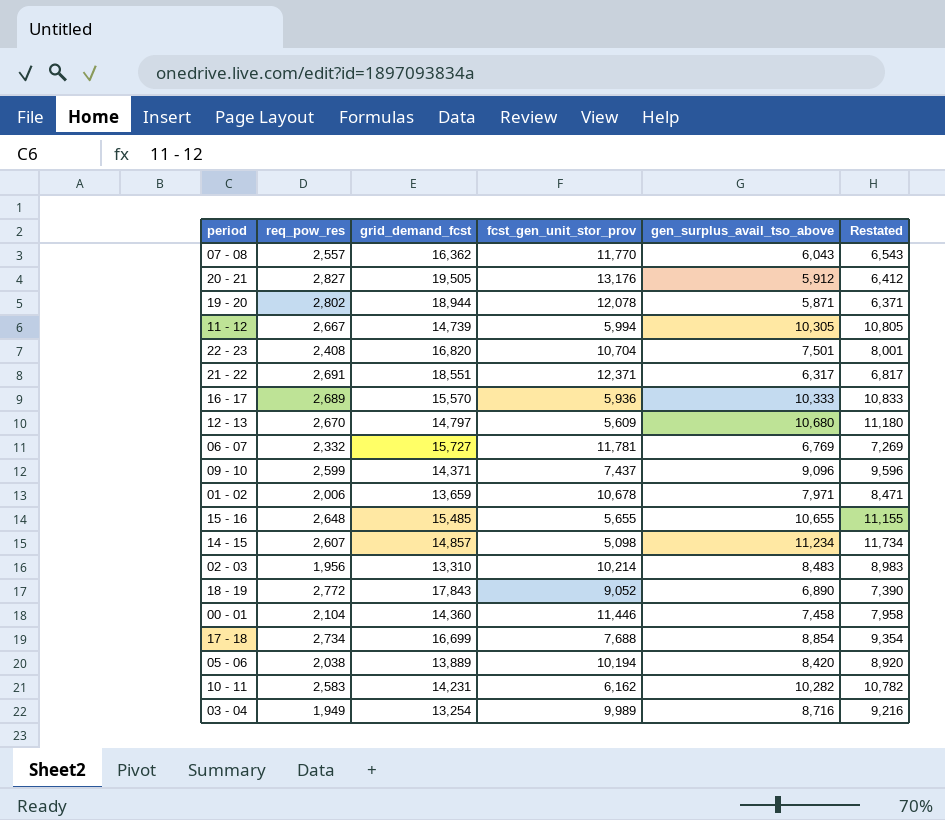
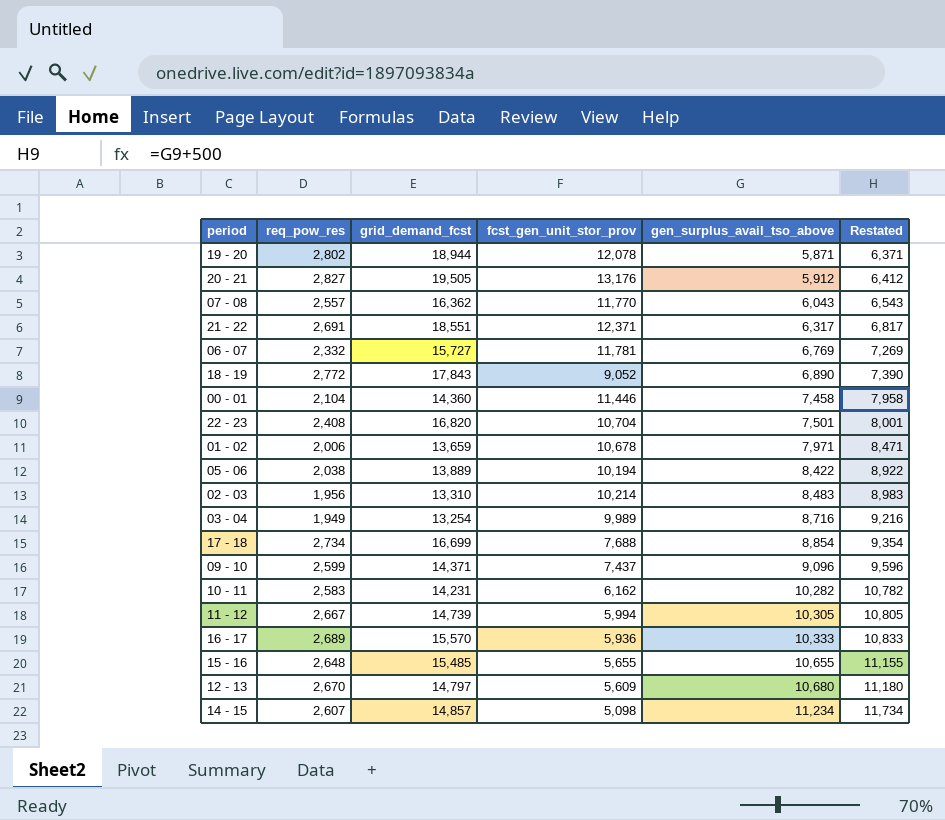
row order: none -> gen_surplus_avail_tso_above ascending
05 - 06 | gen_surplus_avail_tso_above: 8,420 -> 8,422
05 - 06 | Restated: 8,920 -> 8,922

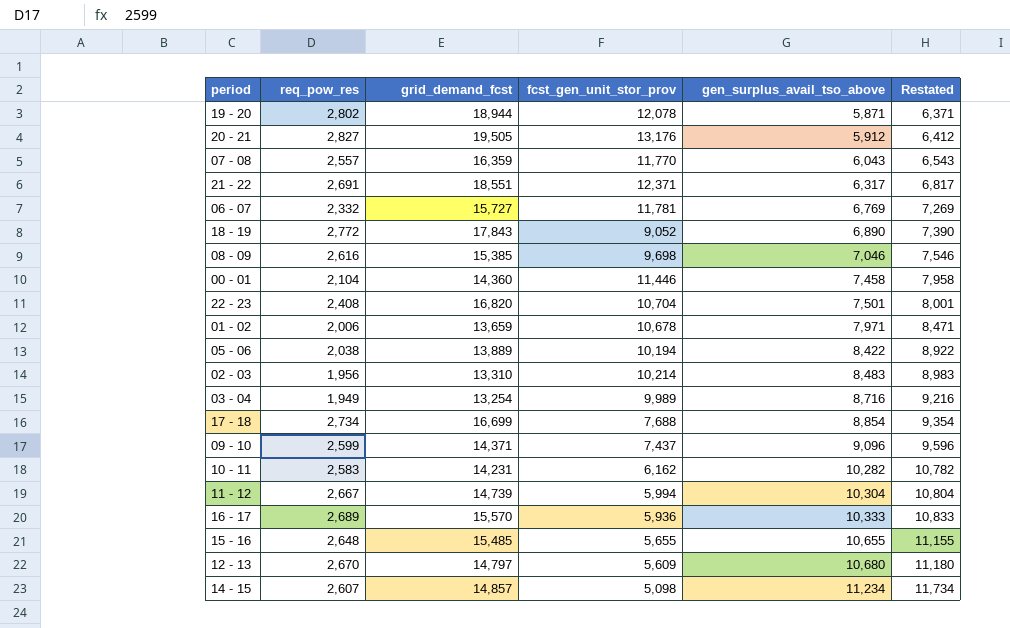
07 - 08 | grid_demand_fcst: 16,362 -> 16,359
row 08 - 09: none -> 2,616 | 15,385 | 9,698 | 7,046 | 7,546
11 - 12 | gen_surplus_avail_tso_above: 10,305 -> 10,304
11 - 12 | Restated: 10,805 -> 10,804

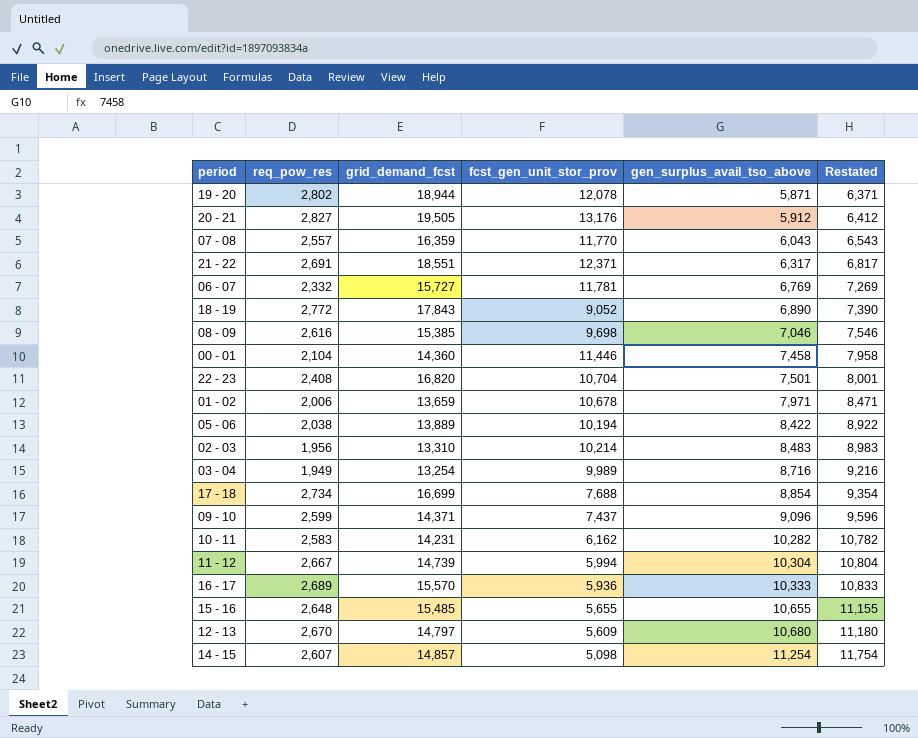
14 - 15 | gen_surplus_avail_tso_above: 11,234 -> 11,254
14 - 15 | Restated: 11,734 -> 11,754

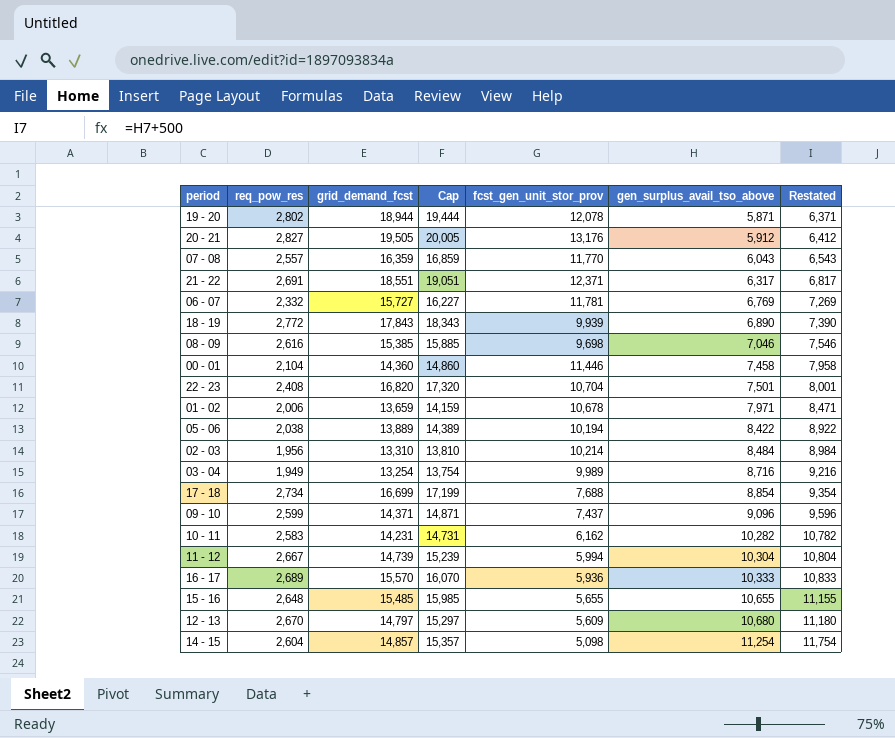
column Cap | formula: none -> [grid_demand_fcst] + 500
18 - 19 | fcst_gen_unit_stor_prov: 9,052 -> 9,939
02 - 03 | gen_surplus_avail_tso_above: 8,483 -> 8,484
02 - 03 | Restated: 8,983 -> 8,984
14 - 15 | req_pow_res: 2,607 -> 2,604

